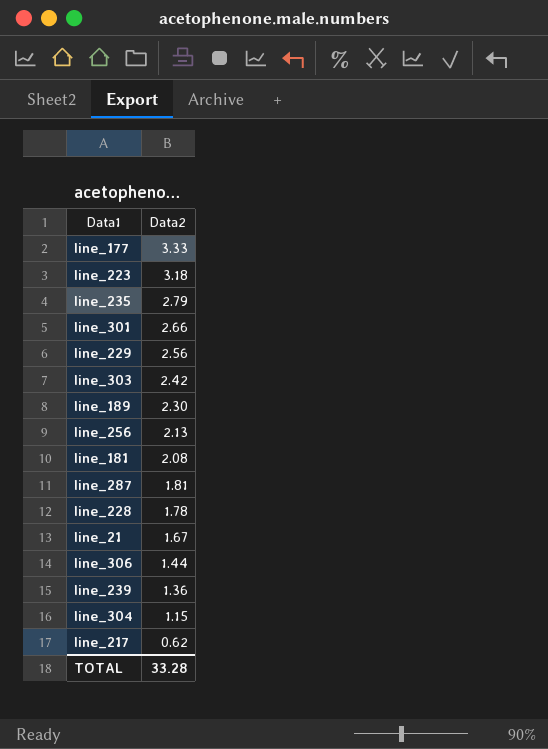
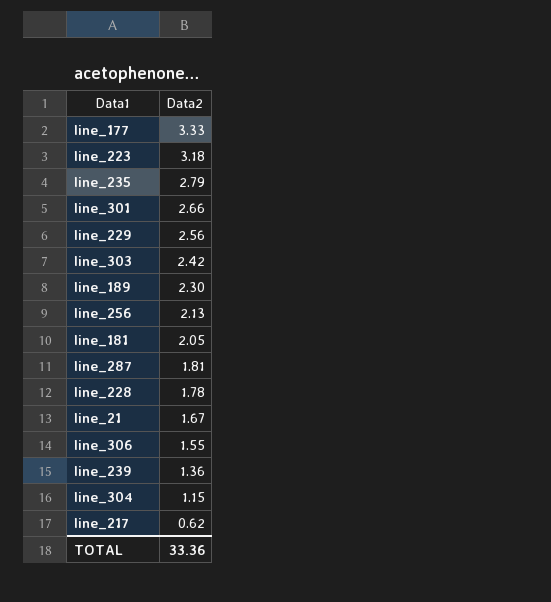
line_181 | Data2: 2.08 -> 2.05
line_306 | Data2: 1.44 -> 1.55
TOTAL | Data2: 33.28 -> 33.36

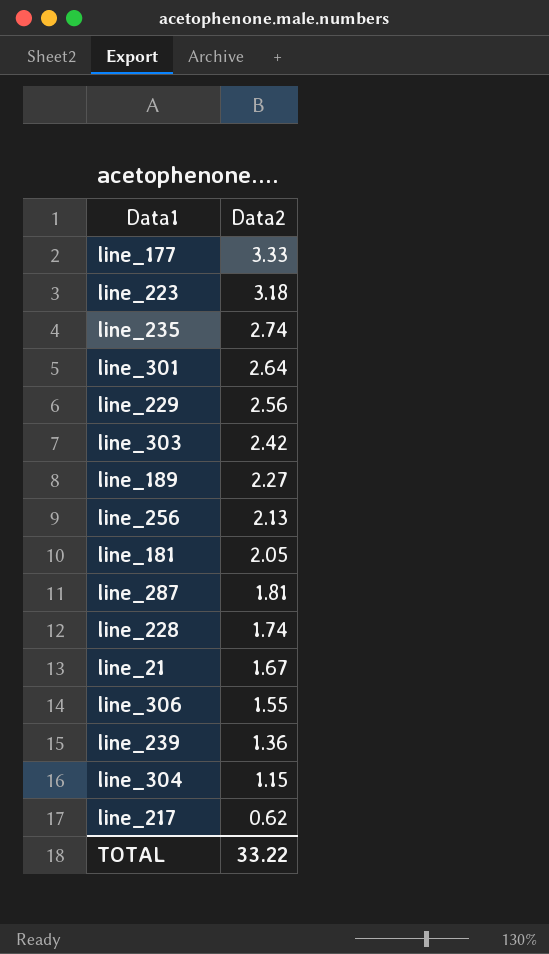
line_235 | Data2: 2.79 -> 2.74
line_301 | Data2: 2.66 -> 2.64
line_189 | Data2: 2.30 -> 2.27
line_228 | Data2: 1.78 -> 1.74
TOTAL | Data2: 33.36 -> 33.22

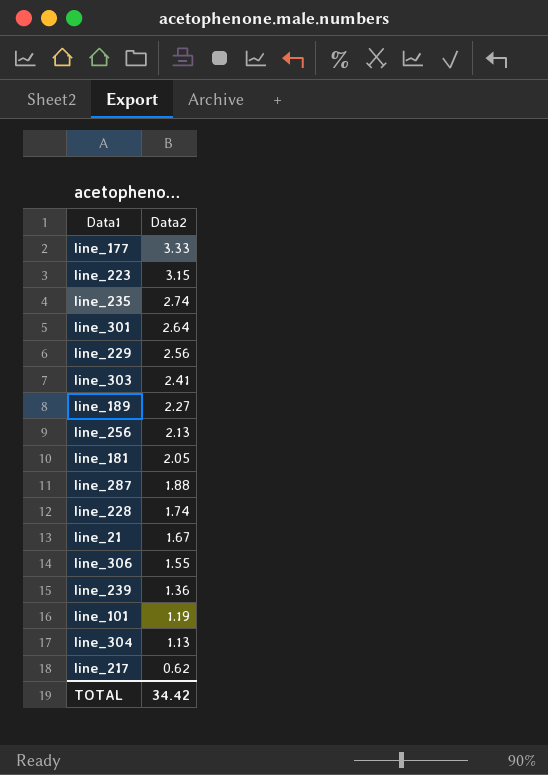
line_223 | Data2: 3.18 -> 3.15
line_303 | Data2: 2.42 -> 2.41
line_287 | Data2: 1.81 -> 1.88
row line_101: none -> 1.19
line_304 | Data2: 1.15 -> 1.13
TOTAL | Data2: 33.22 -> 34.42

